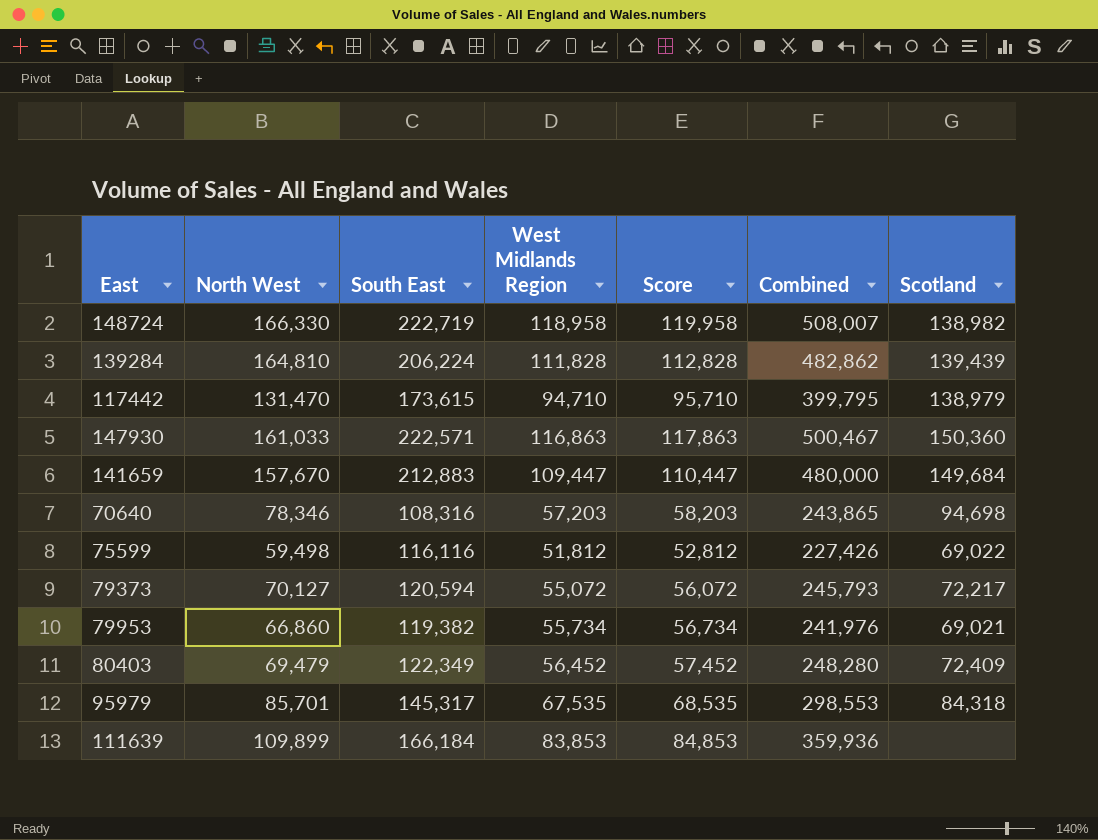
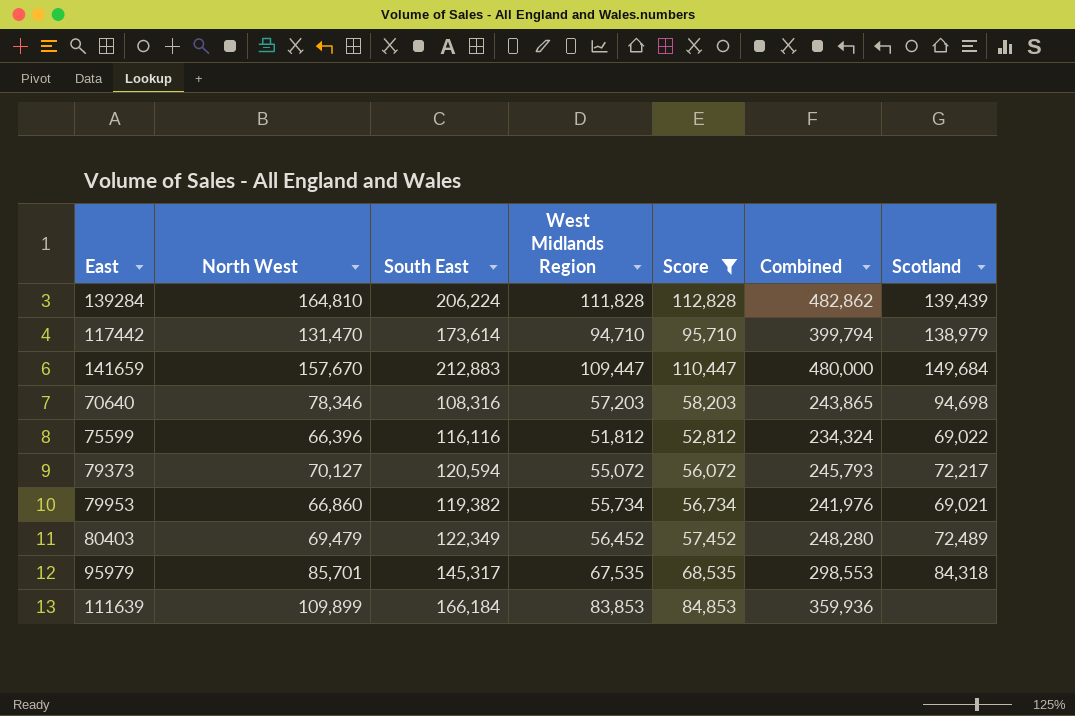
filter: none -> Score <= 112,828
117442 | South East: 173,615 -> 173,614
117442 | Combined: 399,795 -> 399,794
75599 | North West: 59,498 -> 66,396
75599 | Combined: 227,426 -> 234,324
80403 | Scotland: 72,409 -> 72,489

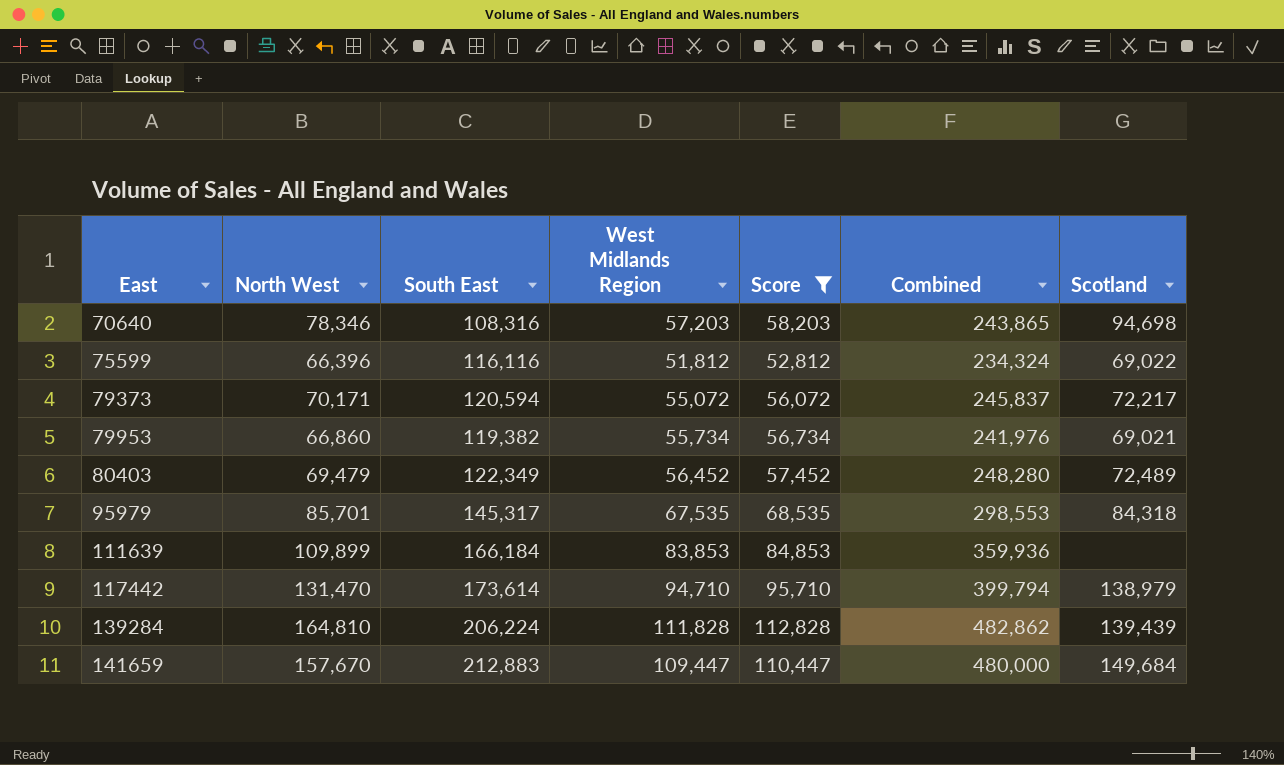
row order: none -> East ascending
79373 | North West: 70,127 -> 70,171
79373 | Combined: 245,793 -> 245,837

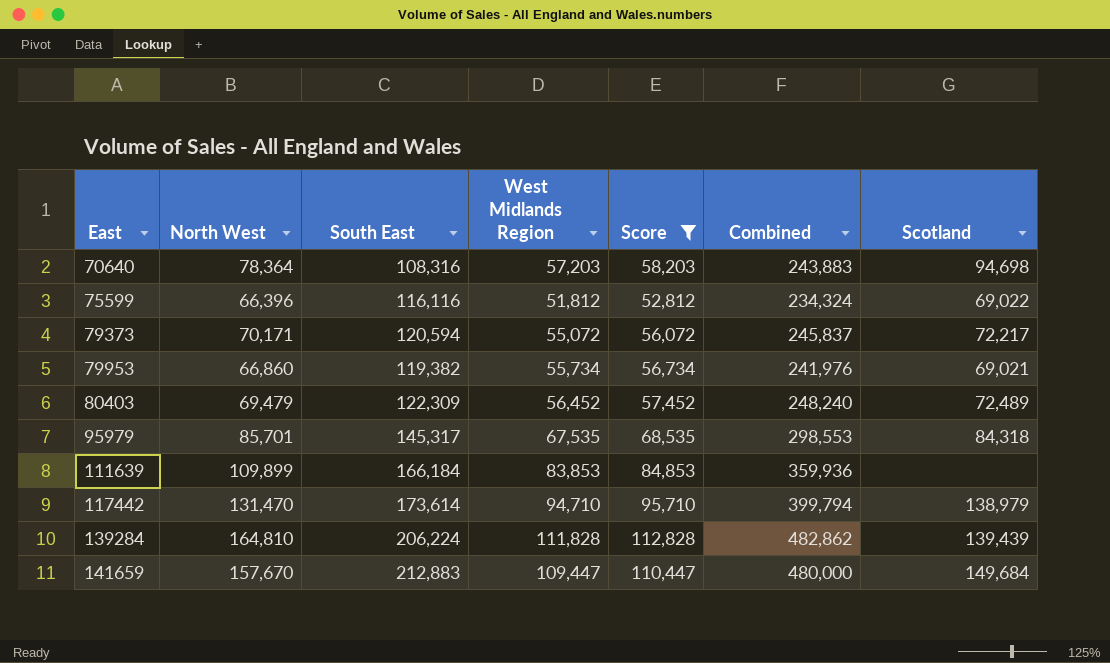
70640 | North West: 78,346 -> 78,364
70640 | Combined: 243,865 -> 243,883
80403 | South East: 122,349 -> 122,309
80403 | Combined: 248,280 -> 248,240

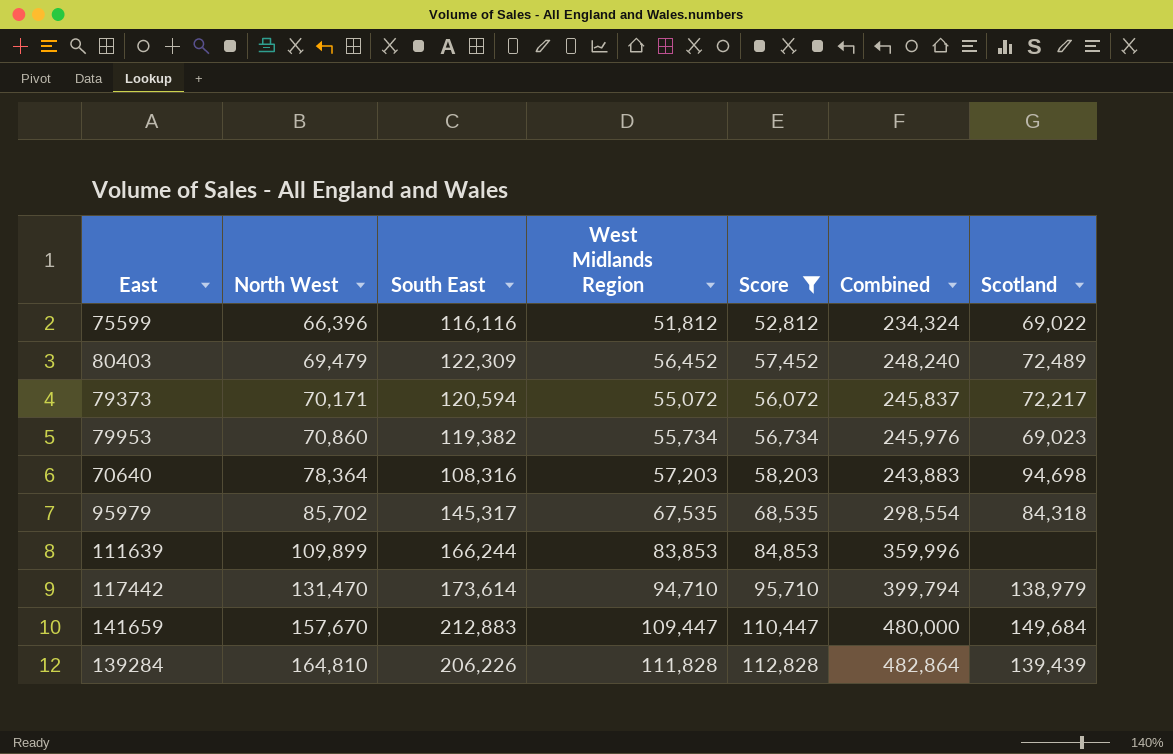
row order: East ascending -> North West ascending
79953 | North West: 66,860 -> 70,860
79953 | Combined: 241,976 -> 245,976
79953 | Scotland: 69,021 -> 69,023
95979 | North West: 85,701 -> 85,702
95979 | Combined: 298,553 -> 298,554
111639 | South East: 166,184 -> 166,244
111639 | Combined: 359,936 -> 359,996
139284 | South East: 206,224 -> 206,226
139284 | Combined: 482,862 -> 482,864

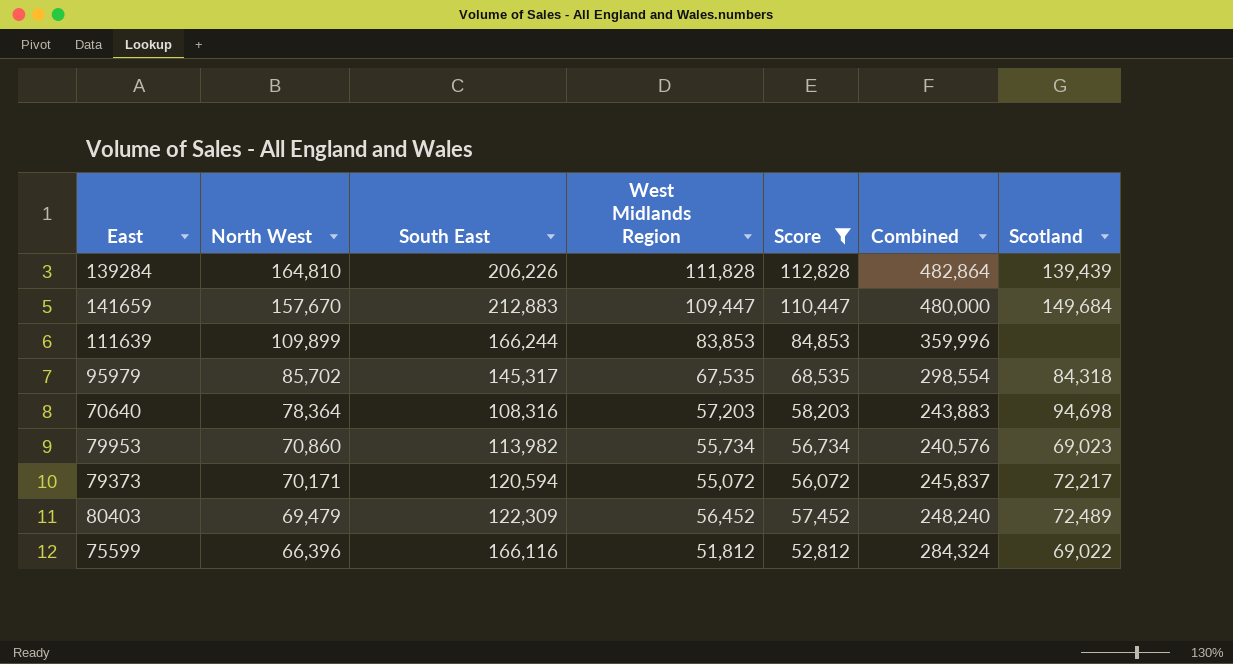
row order: North West ascending -> North West descending
row 117442: 131,470 | 173,614 | 94,710 | 95,710 | 399,794 | 138,979 -> none
79953 | South East: 119,382 -> 113,982
79953 | Combined: 245,976 -> 240,576
75599 | South East: 116,116 -> 166,116
75599 | Combined: 234,324 -> 284,324

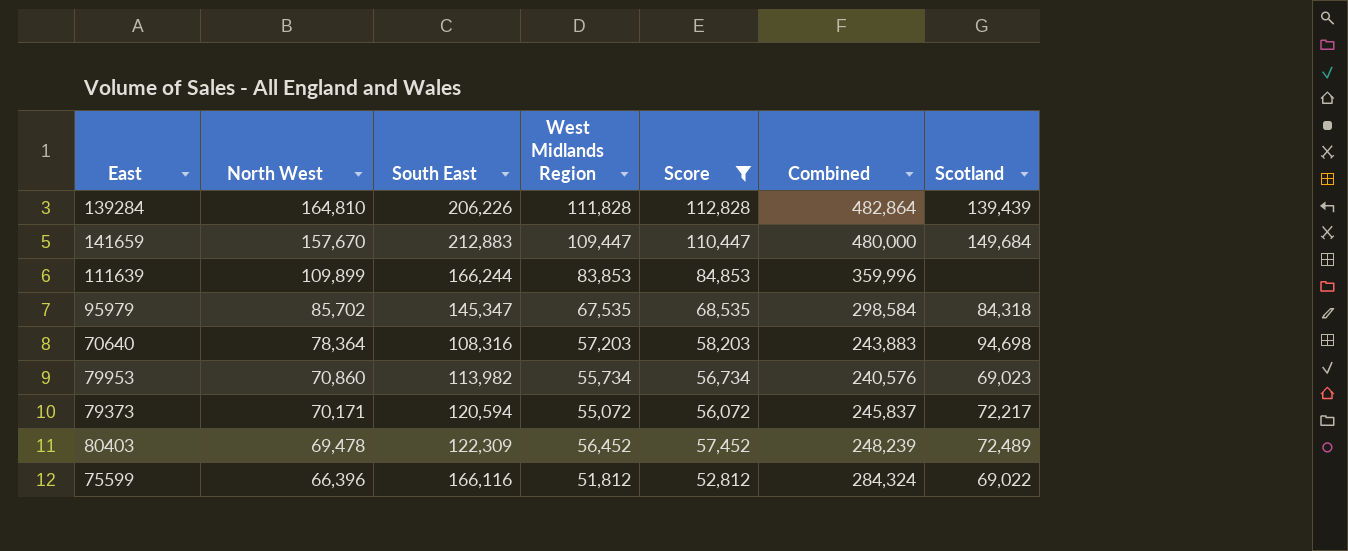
95979 | South East: 145,317 -> 145,347
95979 | Combined: 298,554 -> 298,584
80403 | North West: 69,479 -> 69,478
80403 | Combined: 248,240 -> 248,239

